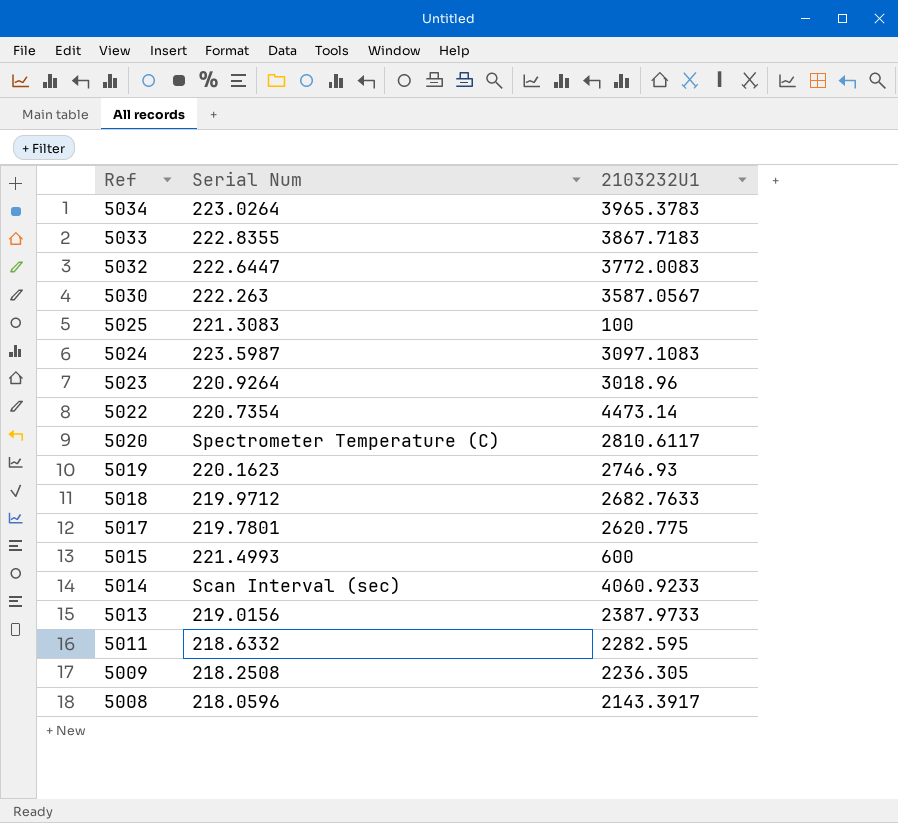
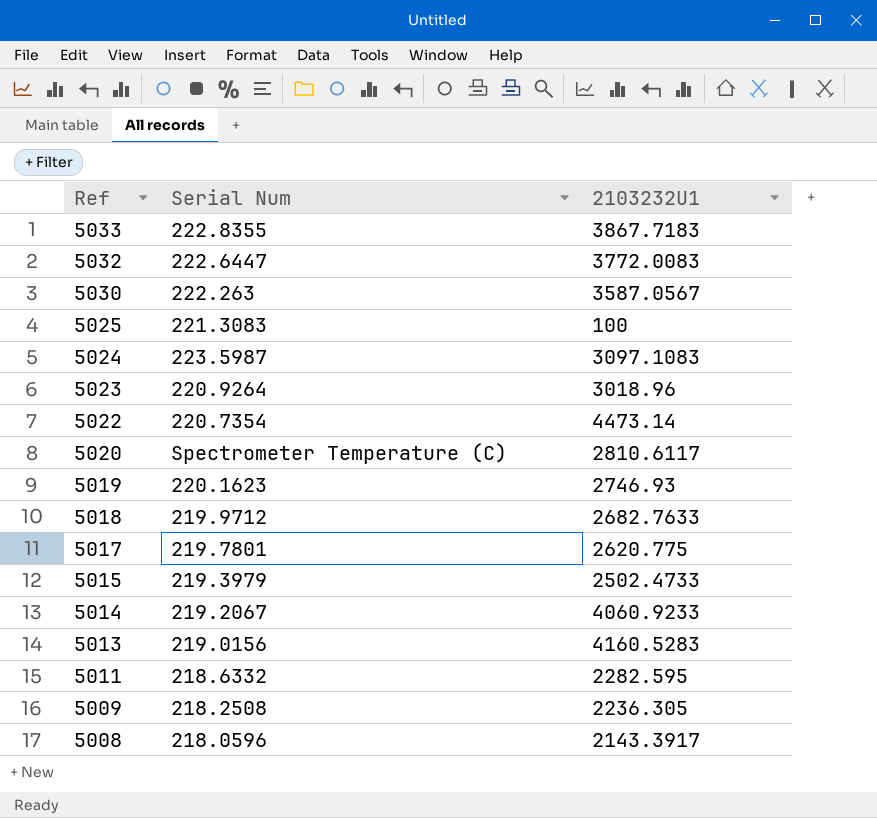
row 5034: 223.0264 | 3965.3783 -> none
5015 | Serial Num: 221.4993 -> 219.3979
5015 | 2103232U1: 600 -> 2502.4733
5014 | Serial Num: Scan Interval (sec) -> 219.2067
5013 | 2103232U1: 2387.9733 -> 4160.5283

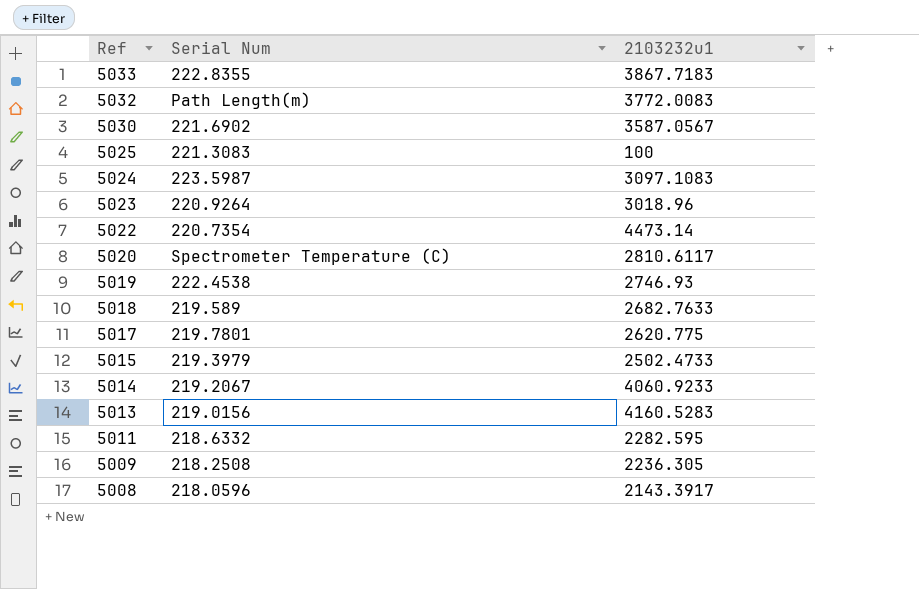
column name: 2103232U1 -> 2103232u1
5032 | Serial Num: 222.6447 -> Path Length(m)
5030 | Serial Num: 222.263 -> 221.6902
5019 | Serial Num: 220.1623 -> 222.4538
5018 | Serial Num: 219.9712 -> 219.589

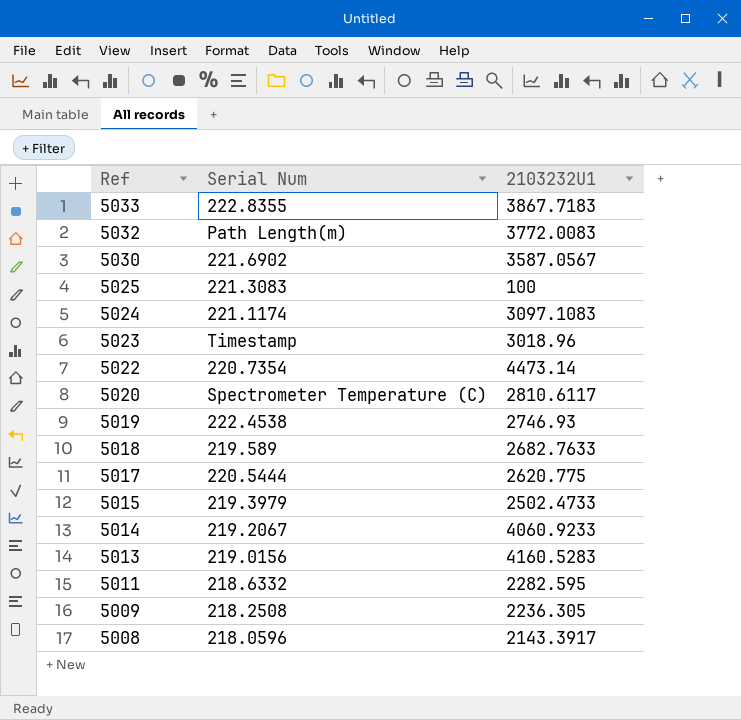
column name: 2103232u1 -> 2103232U1
5024 | Serial Num: 223.5987 -> 221.1174
5023 | Serial Num: 220.9264 -> Timestamp
5017 | Serial Num: 219.7801 -> 220.5444

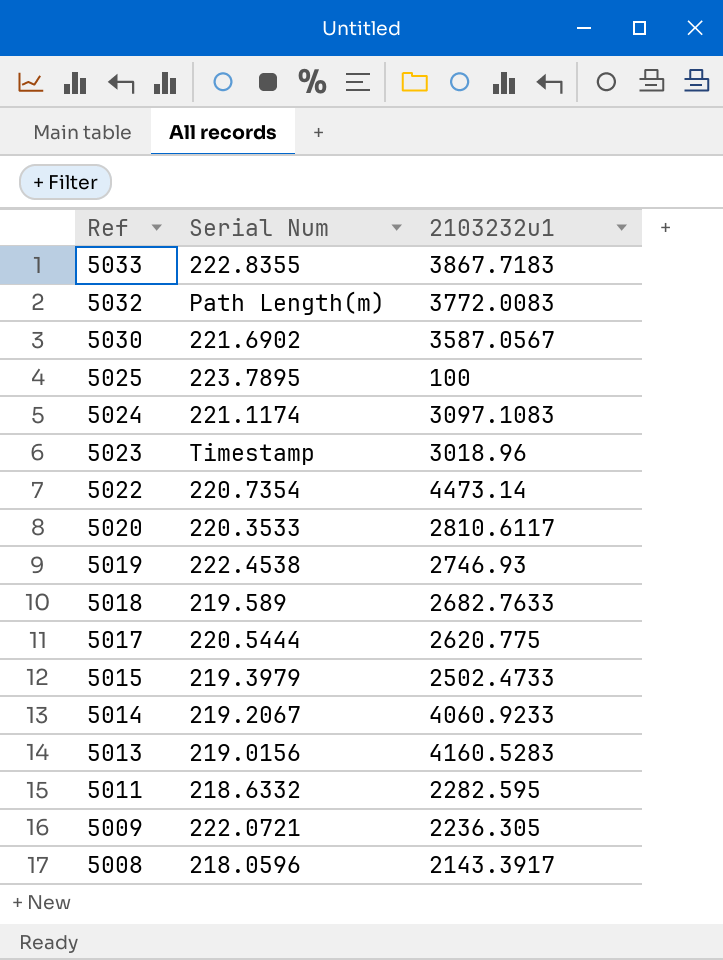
column name: 2103232U1 -> 2103232u1
5025 | Serial Num: 221.3083 -> 223.7895
5020 | Serial Num: Spectrometer Temperature (C) -> 220.3533
5009 | Serial Num: 218.2508 -> 222.0721

